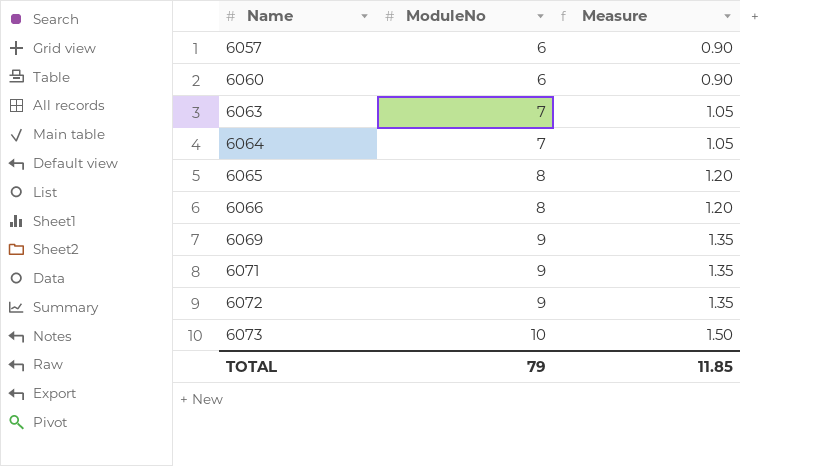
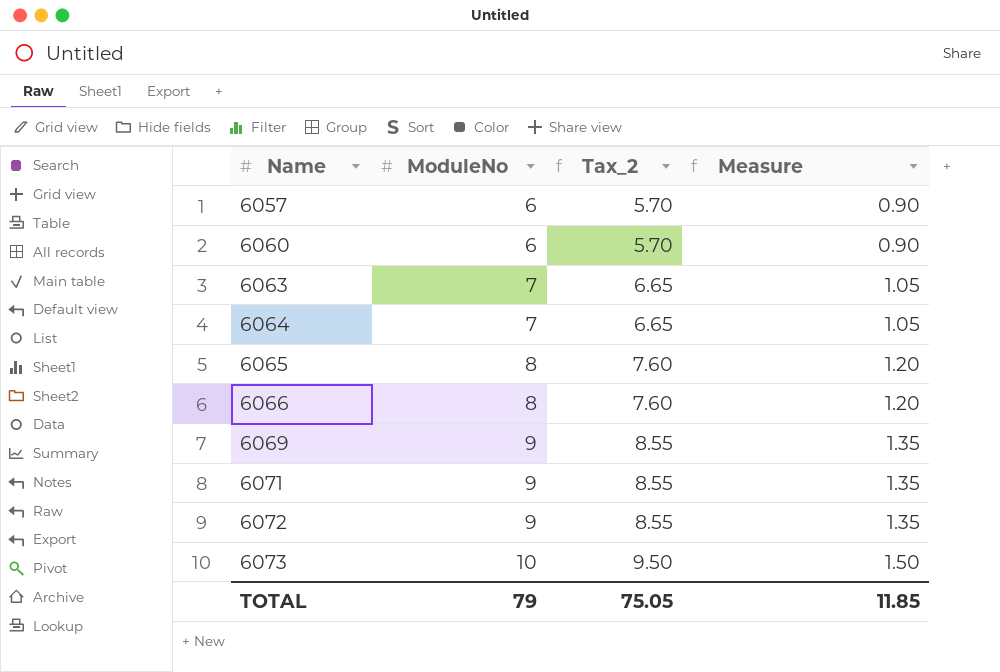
column Tax_2 | formula: none -> [ModuleNo] * 0.95

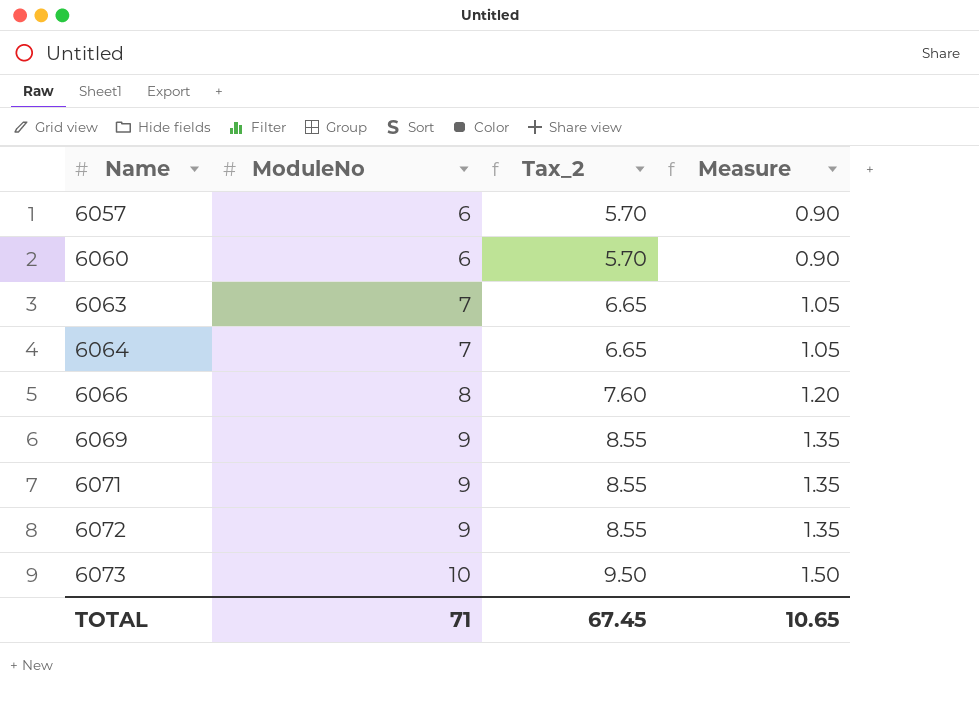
row 6065: 8 | 7.60 | 1.20 -> none
TOTAL | ModuleNo: 79 -> 71
TOTAL | Tax_2: 75.05 -> 67.45
TOTAL | Measure: 11.85 -> 10.65

